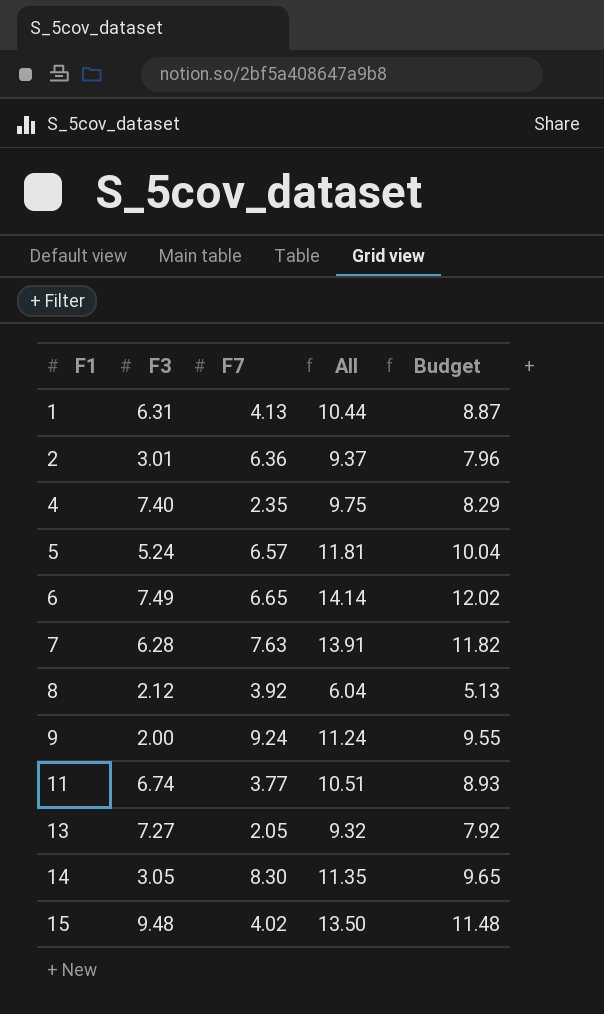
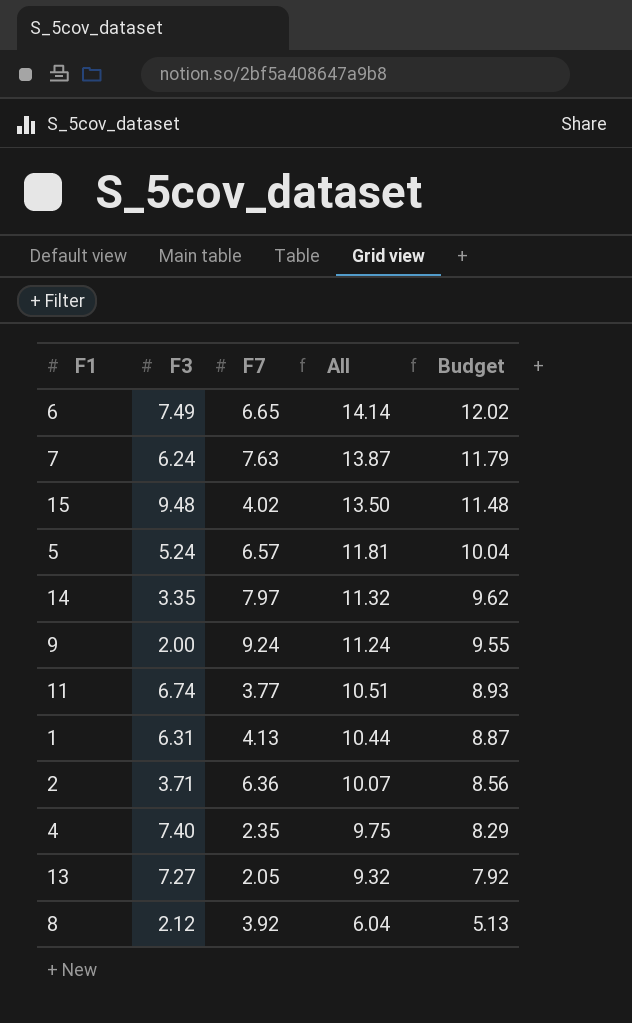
row order: F1 ascending -> All descending
7 | F3: 6.28 -> 6.24
7 | All: 13.91 -> 13.87
7 | Budget: 11.82 -> 11.79
14 | F3: 3.05 -> 3.35
14 | F7: 8.30 -> 7.97
14 | All: 11.35 -> 11.32
14 | Budget: 9.65 -> 9.62
2 | F3: 3.01 -> 3.71
2 | All: 9.37 -> 10.07
2 | Budget: 7.96 -> 8.56

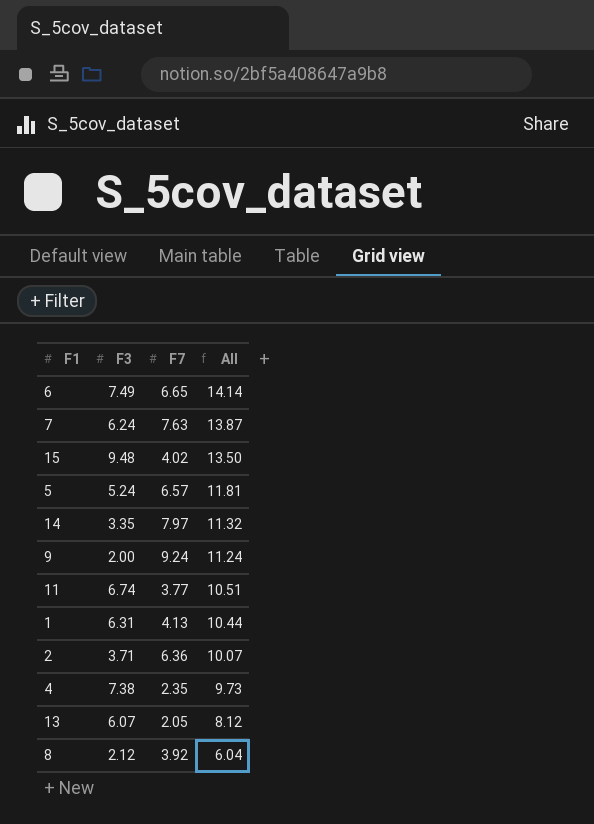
column Budget | formula: [All] * 0.85 -> none
4 | F3: 7.40 -> 7.38
4 | All: 9.75 -> 9.73
13 | F3: 7.27 -> 6.07
13 | All: 9.32 -> 8.12

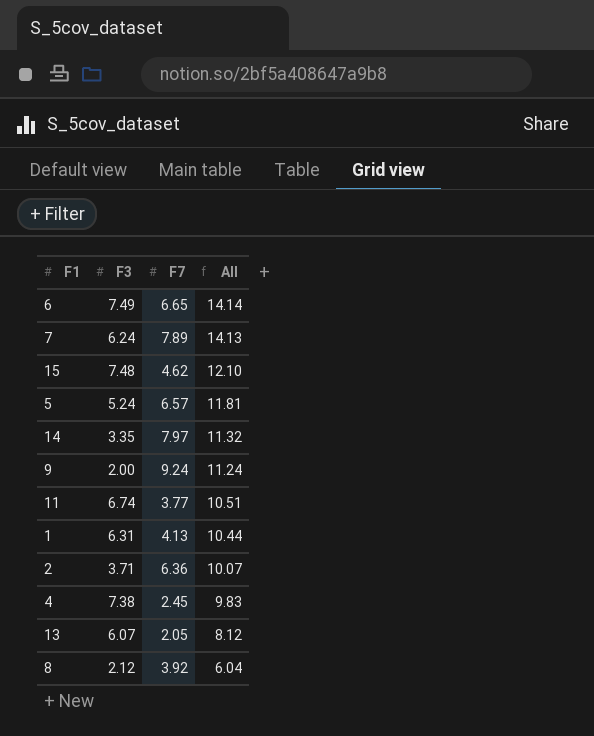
7 | F7: 7.63 -> 7.89
7 | All: 13.87 -> 14.13
15 | F3: 9.48 -> 7.48
15 | F7: 4.02 -> 4.62
15 | All: 13.50 -> 12.10
4 | F7: 2.35 -> 2.45
4 | All: 9.73 -> 9.83

